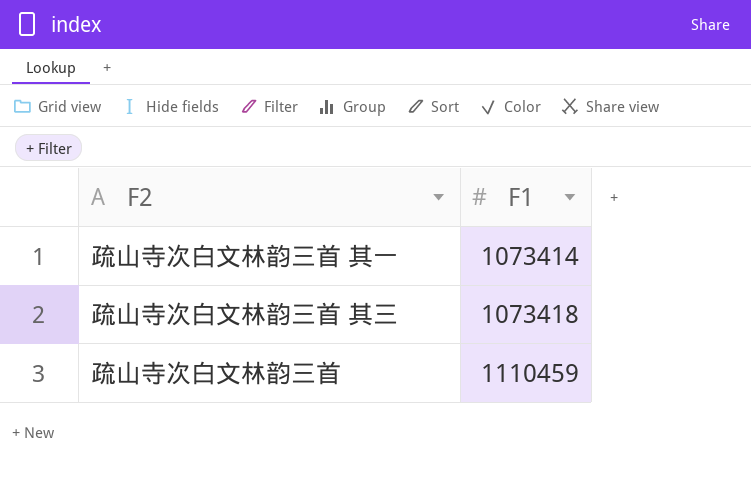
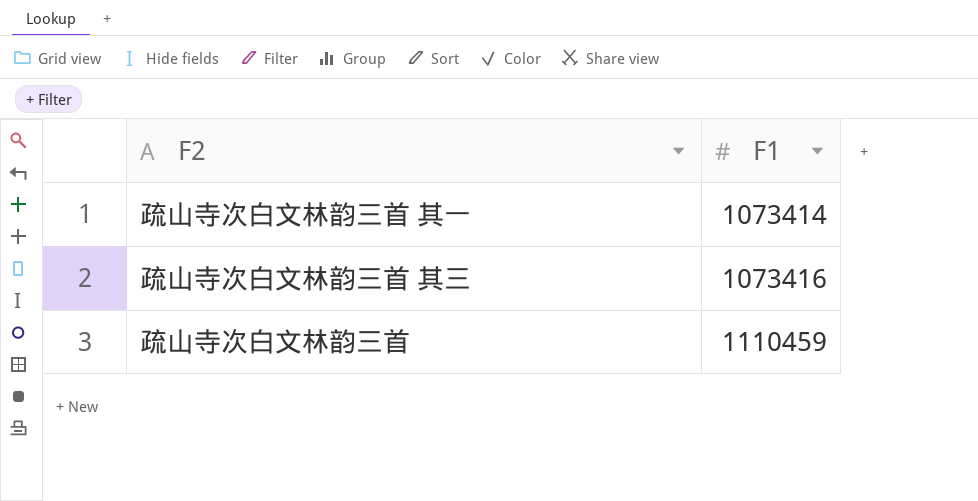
疏山寺次白文林韵三首 其三 | F1: 1073418 -> 1073416

